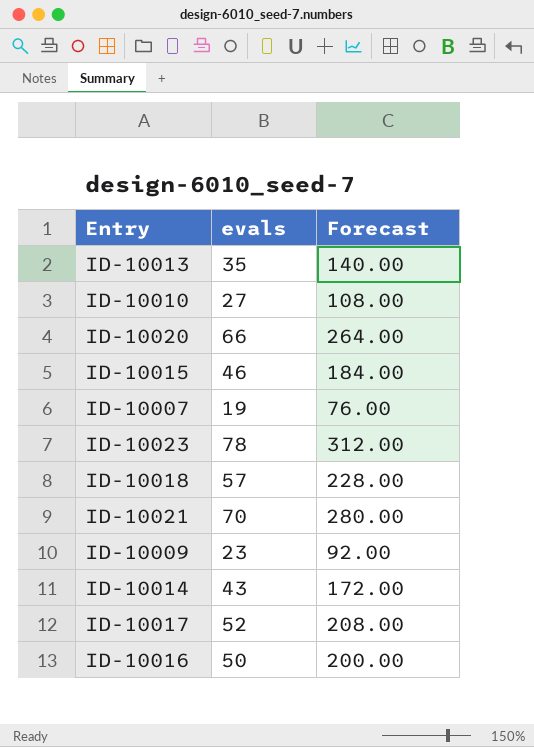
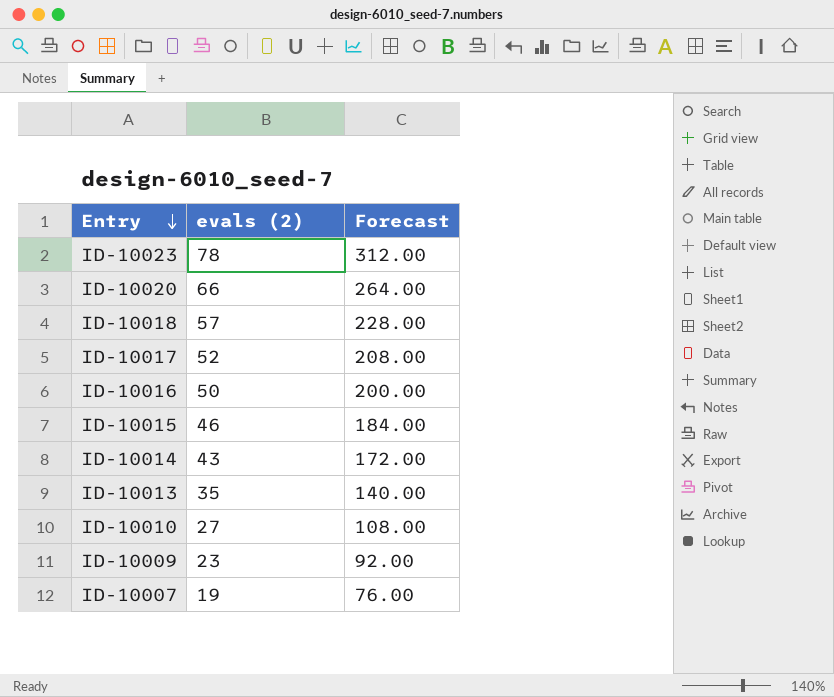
row order: none -> Entry descending
column name: evals -> evals (2)
row ID-10021: 70 | 280.00 -> none

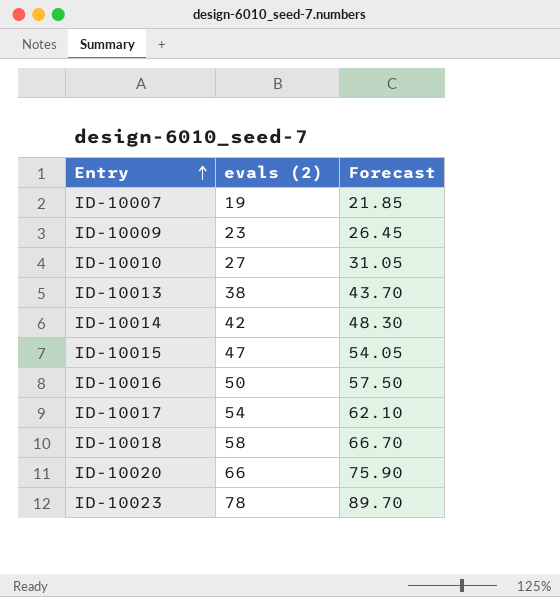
row order: Entry descending -> Entry ascending
column Forecast | formula: [evals (2)] * 4 -> [evals (2)] * 1.15
ID-10013 | evals (2): 35 -> 38
ID-10014 | evals (2): 43 -> 42
ID-10015 | evals (2): 46 -> 47
ID-10017 | evals (2): 52 -> 54
ID-10018 | evals (2): 57 -> 58

